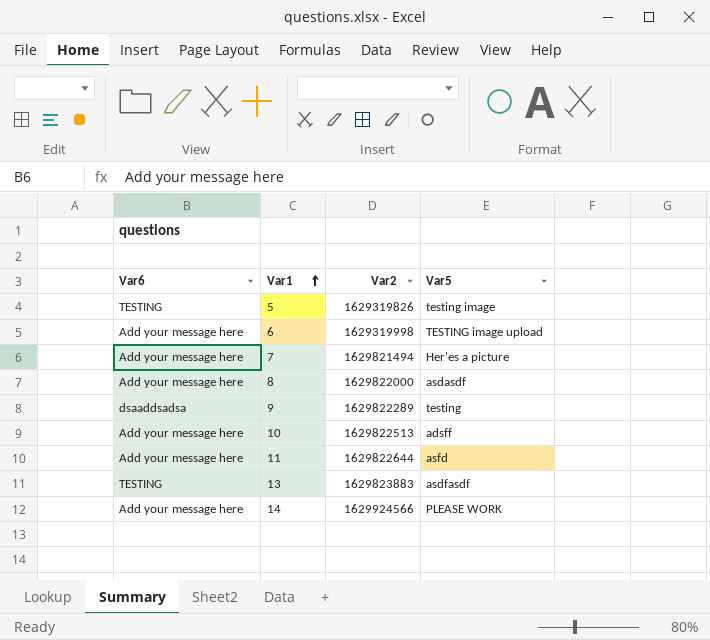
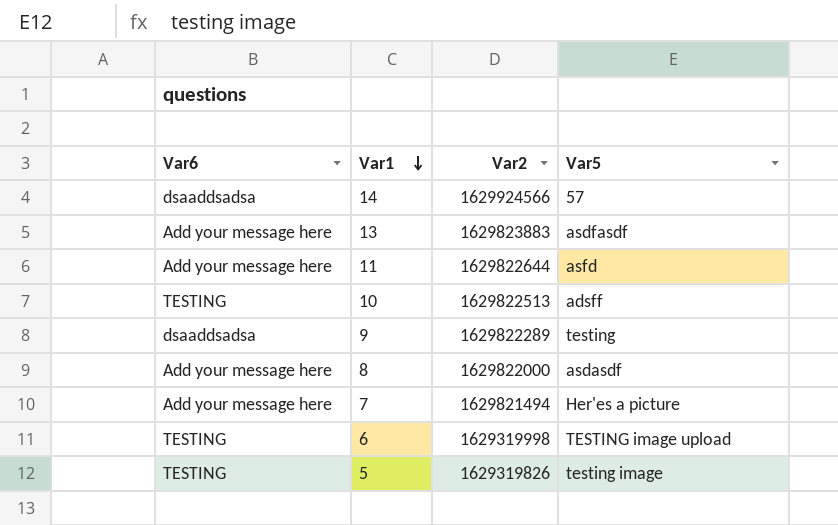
row order: Var1 ascending -> Var1 descending
14 | Var6: Add your message here -> dsaaddsadsa
14 | Var5: PLEASE WORK -> 57
13 | Var6: TESTING -> Add your message here
10 | Var6: Add your message here -> TESTING
6 | Var6: Add your message here -> TESTING

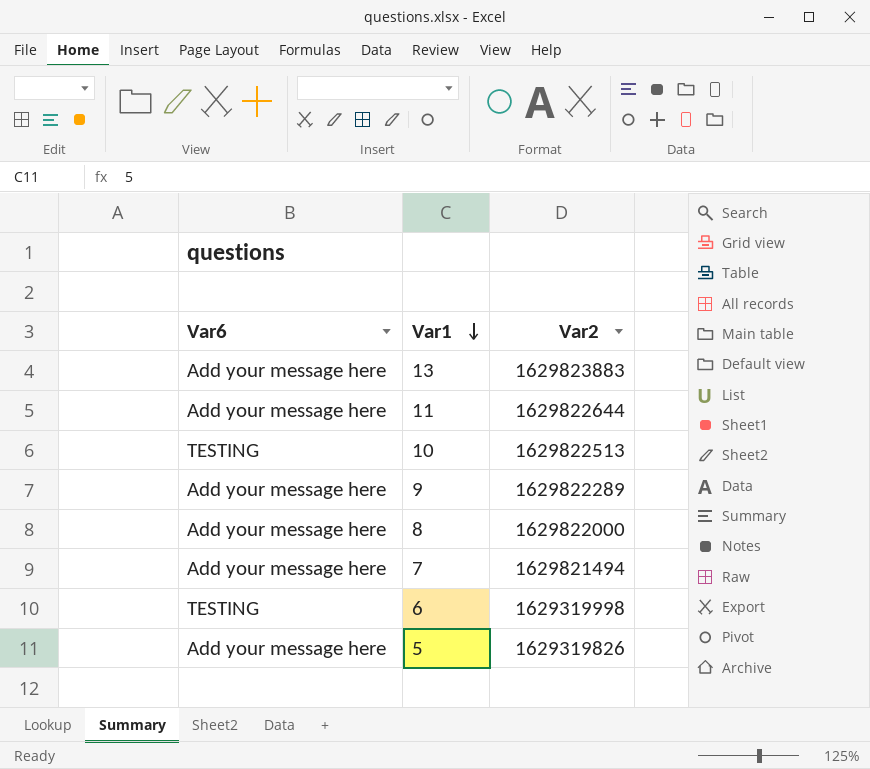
column Var5 | position: 4 -> none
row 14: dsaaddsadsa | 1629924566 | 57 -> none
9 | Var6: dsaaddsadsa -> Add your message here
5 | Var6: TESTING -> Add your message here

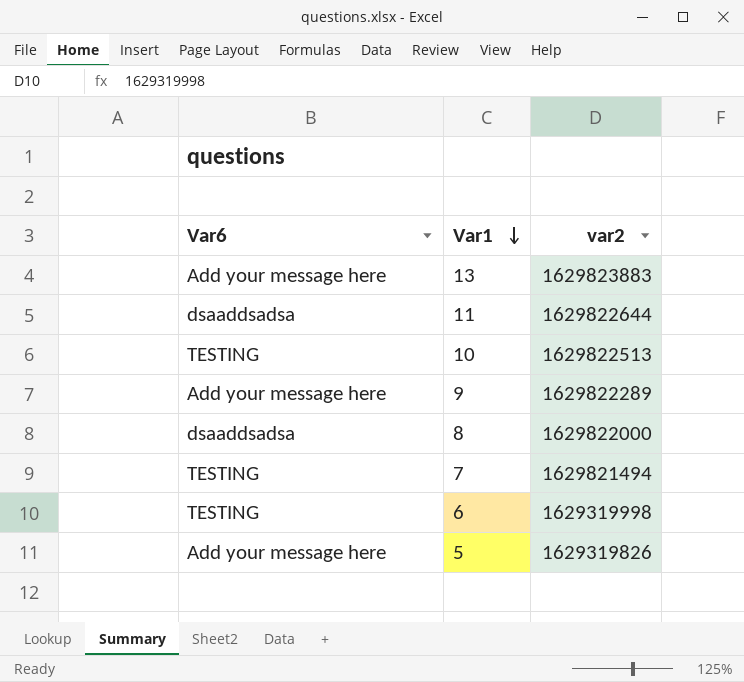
column name: Var2 -> var2
11 | Var6: Add your message here -> dsaaddsadsa
8 | Var6: Add your message here -> dsaaddsadsa
7 | Var6: Add your message here -> TESTING

